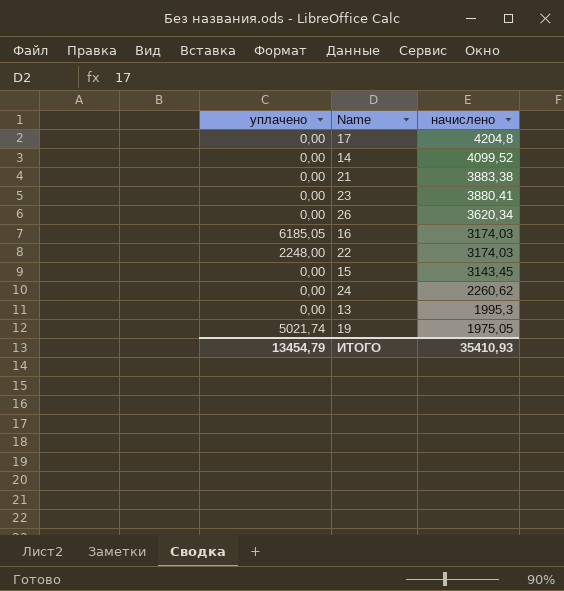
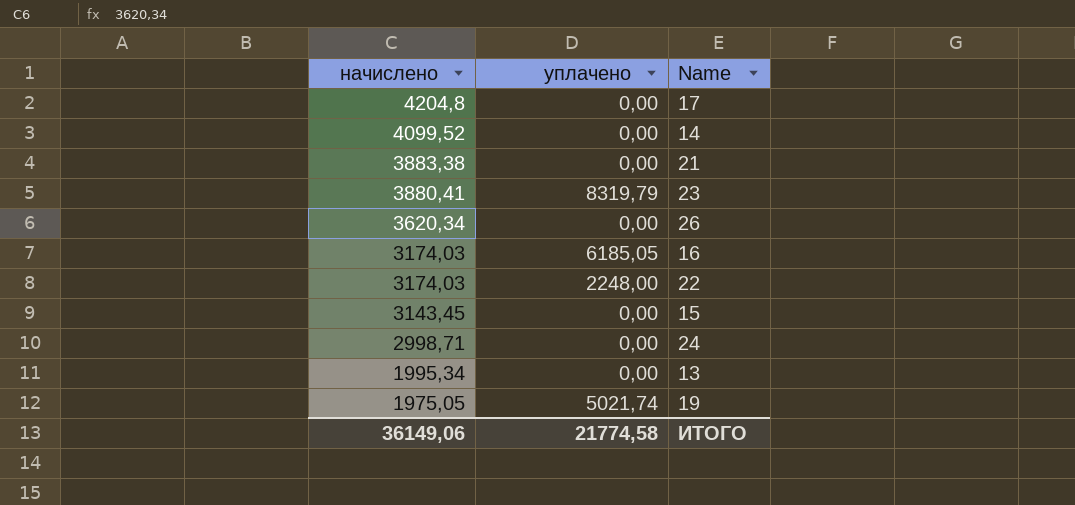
column начислено | position: 3 -> 1
23 | уплачено: 0,00 -> 8319,79
24 | начислено: 2260,62 -> 2998,71
13 | начислено: 1995,3 -> 1995,34
ИТОГО | начислено: 35410,93 -> 36149,06
ИТОГО | уплачено: 13454,79 -> 21774,58

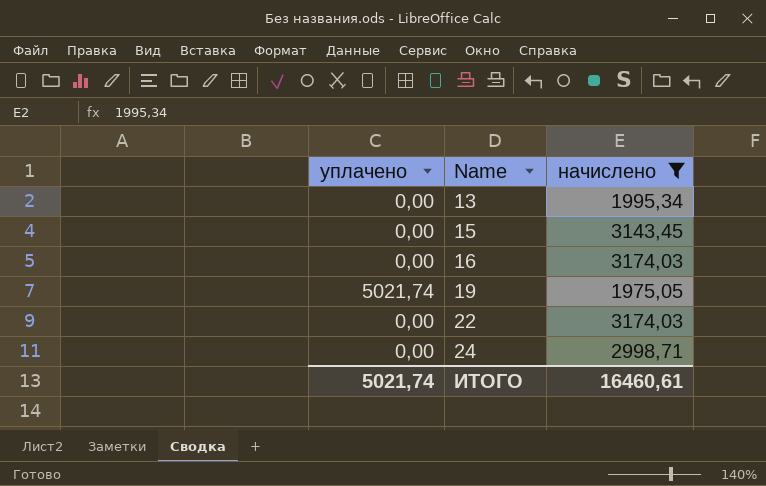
filter: none -> начислено <= 3174,03
row order: начислено descending -> Name ascending
column начислено | position: 1 -> 3
16 | уплачено: 6185,05 -> 0,00
22 | уплачено: 2248,00 -> 0,00
ИТОГО | уплачено: 21774,58 -> 5021,74
ИТОГО | начислено: 36149,06 -> 16460,61

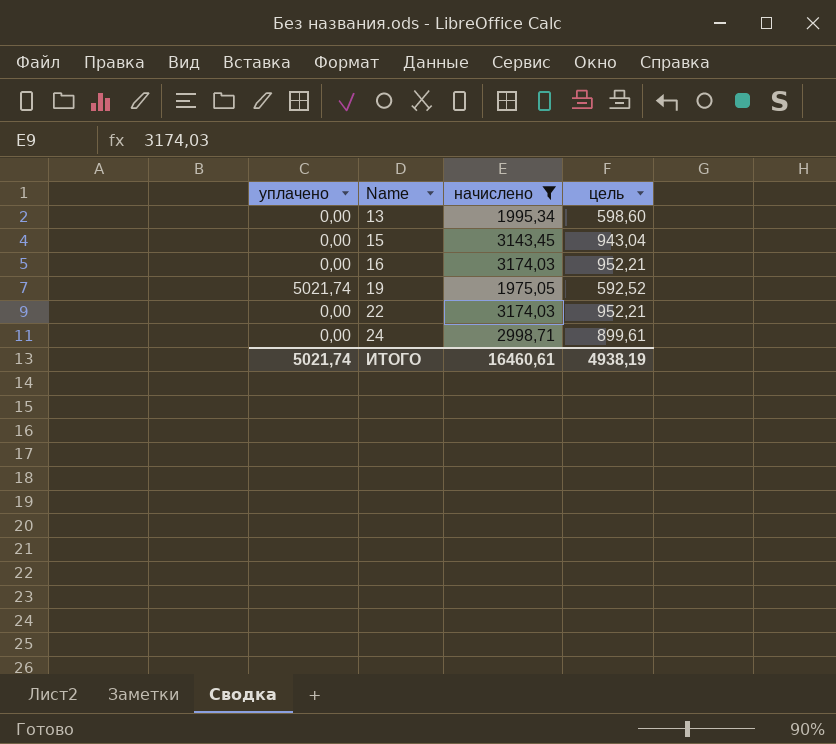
column цель | formula: none -> [начислено] * 0,3

